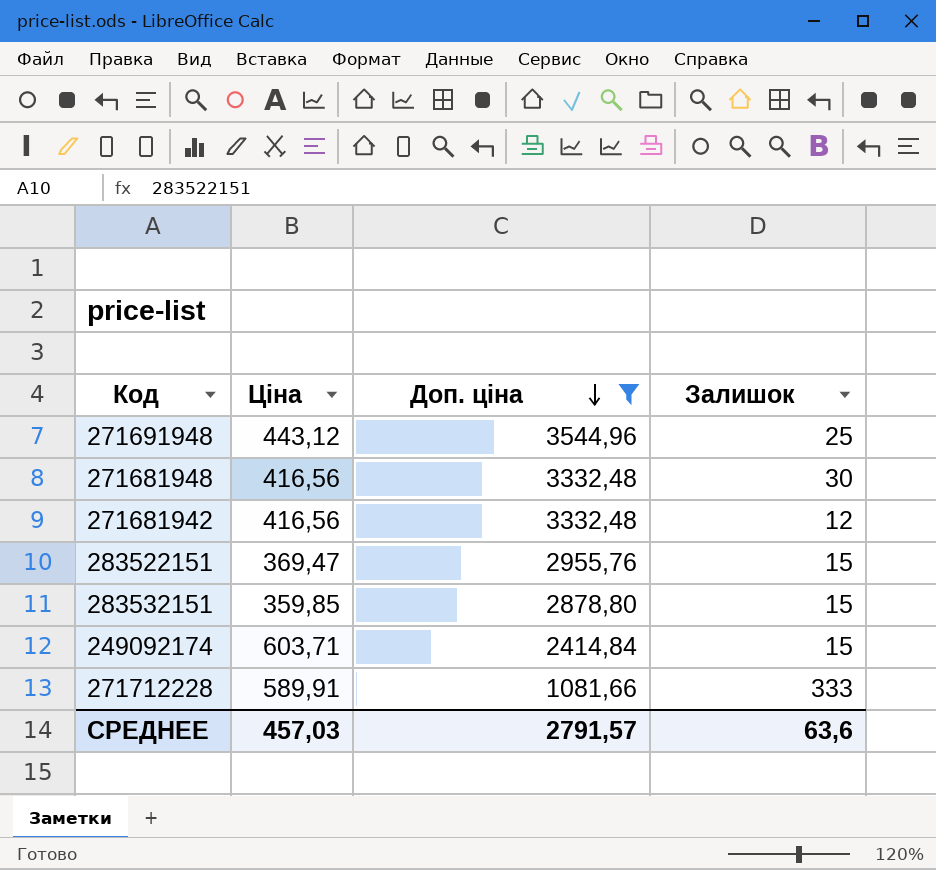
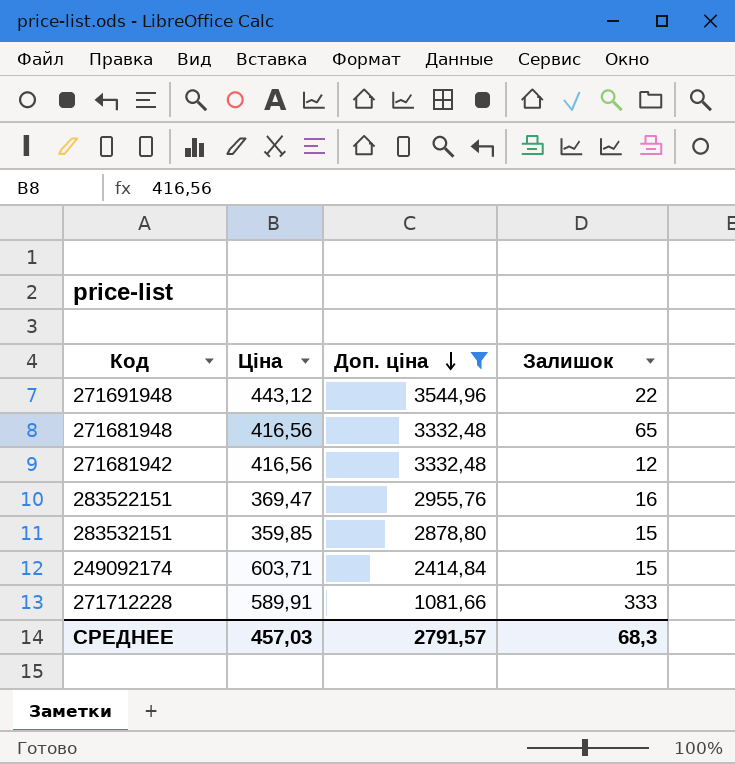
271691948 | Залишок: 25 -> 22
271681948 | Залишок: 30 -> 65
283522151 | Залишок: 15 -> 16
СРЕДНЕЕ | Залишок: 63,6 -> 68,3

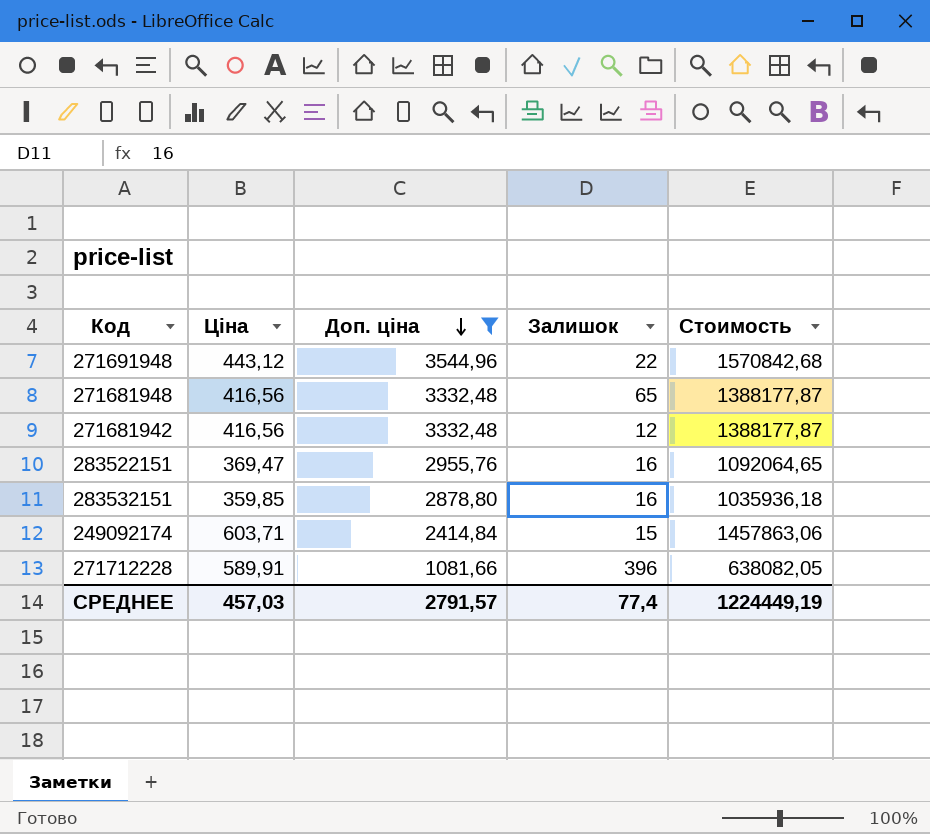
column Стоимость | formula: none -> [Ціна] * [Доп. ціна]
283532151 | Залишок: 15 -> 16
271712228 | Залишок: 333 -> 396
СРЕДНЕЕ | Залишок: 68,3 -> 77,4

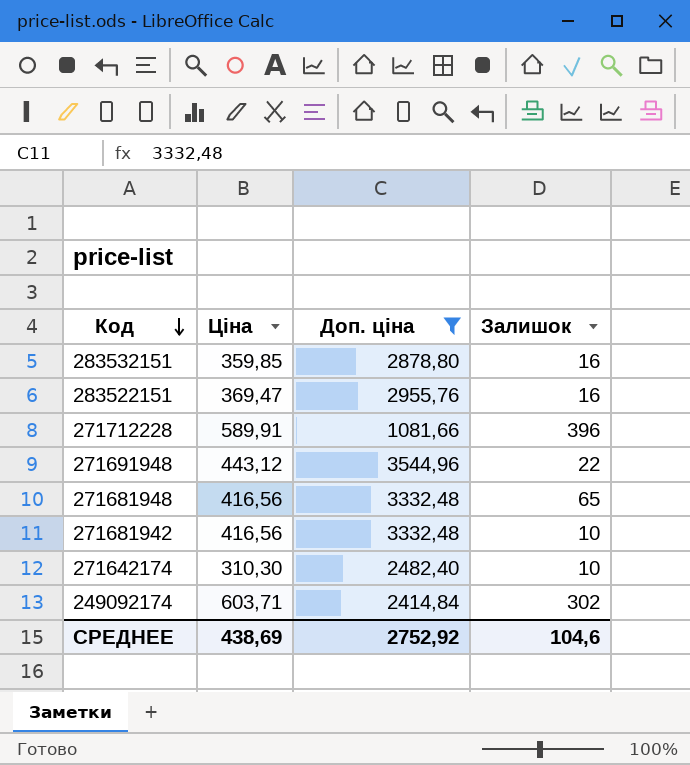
row order: Доп. ціна descending -> Код descending
column Стоимость | formula: [Ціна] * [Доп. ціна] -> none
271681942 | Залишок: 12 -> 10
row 271642174: none -> 310,30 | 2482,40 | 10
249092174 | Залишок: 15 -> 302
СРЕДНЕЕ | Ціна: 457,03 -> 438,69
СРЕДНЕЕ | Доп. ціна: 2791,57 -> 2752,92
СРЕДНЕЕ | Залишок: 77,4 -> 104,6

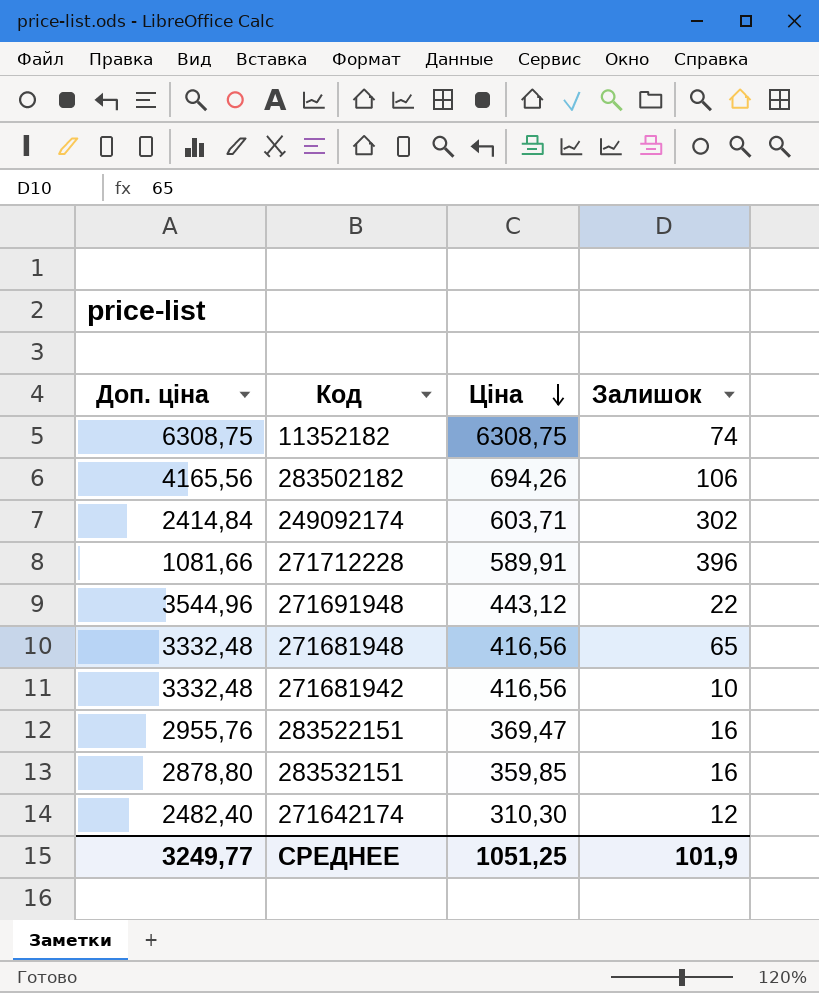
filter: Доп. ціна <= 3544,96 -> none
row order: Код descending -> Ціна descending
column Доп. ціна | position: 3 -> 1
271642174 | Залишок: 10 -> 12
СРЕДНЕЕ | Доп. ціна: 2752,92 -> 3249,77
СРЕДНЕЕ | Ціна: 438,69 -> 1051,25
СРЕДНЕЕ | Залишок: 104,6 -> 101,9

